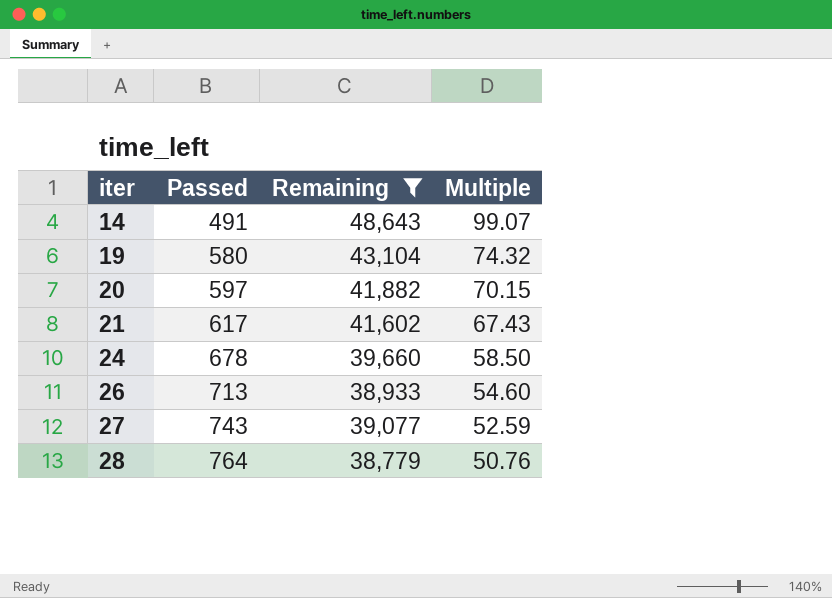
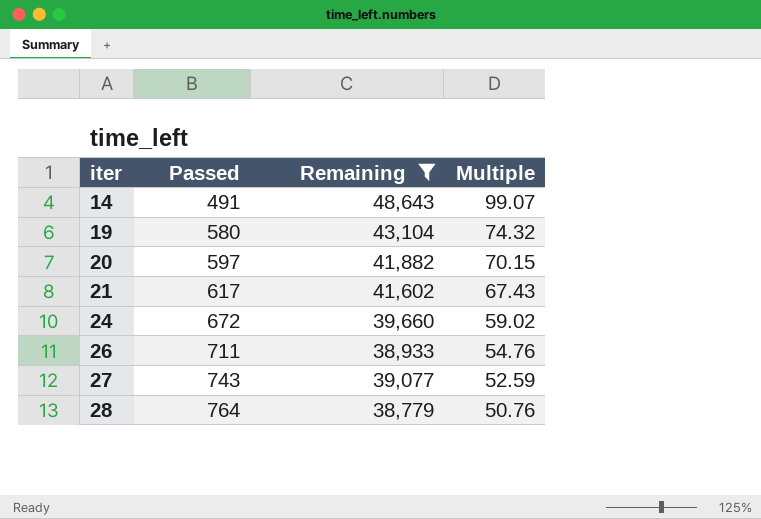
24 | Passed: 678 -> 672
24 | Multiple: 58.50 -> 59.02
26 | Passed: 713 -> 711
26 | Multiple: 54.60 -> 54.76

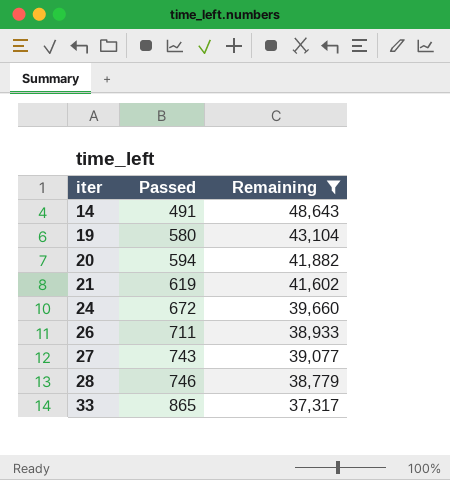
column Multiple | formula: [Remaining] / [Passed] -> none
20 | Passed: 597 -> 594
21 | Passed: 617 -> 619
28 | Passed: 764 -> 746
row 33: none -> 865 | 37,317

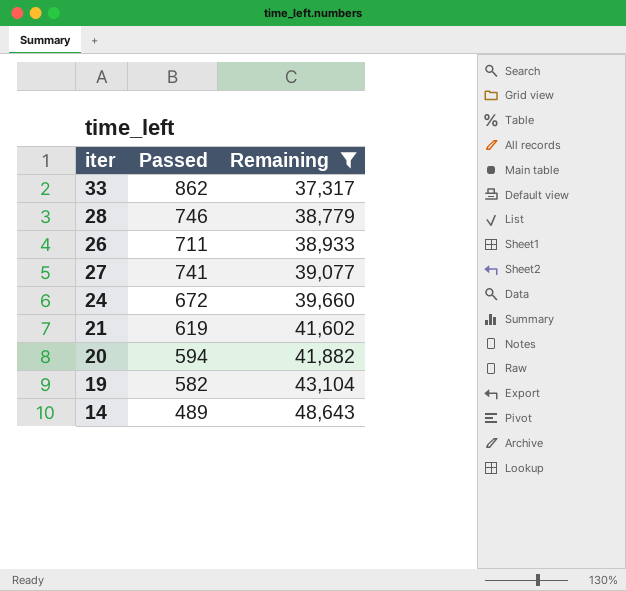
row order: iter ascending -> Remaining ascending
33 | Passed: 865 -> 862
27 | Passed: 743 -> 741
19 | Passed: 580 -> 582
14 | Passed: 491 -> 489

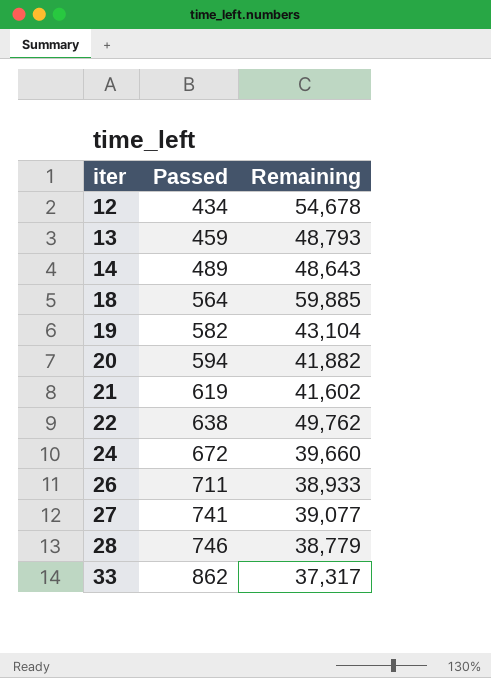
filter: Remaining <= 48,643 -> none
row order: Remaining ascending -> iter ascending

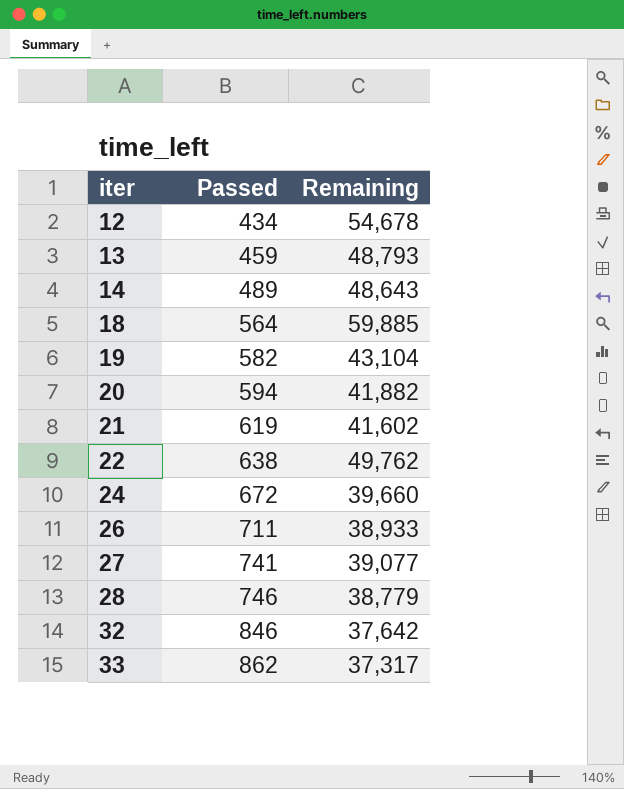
row 32: none -> 846 | 37,642

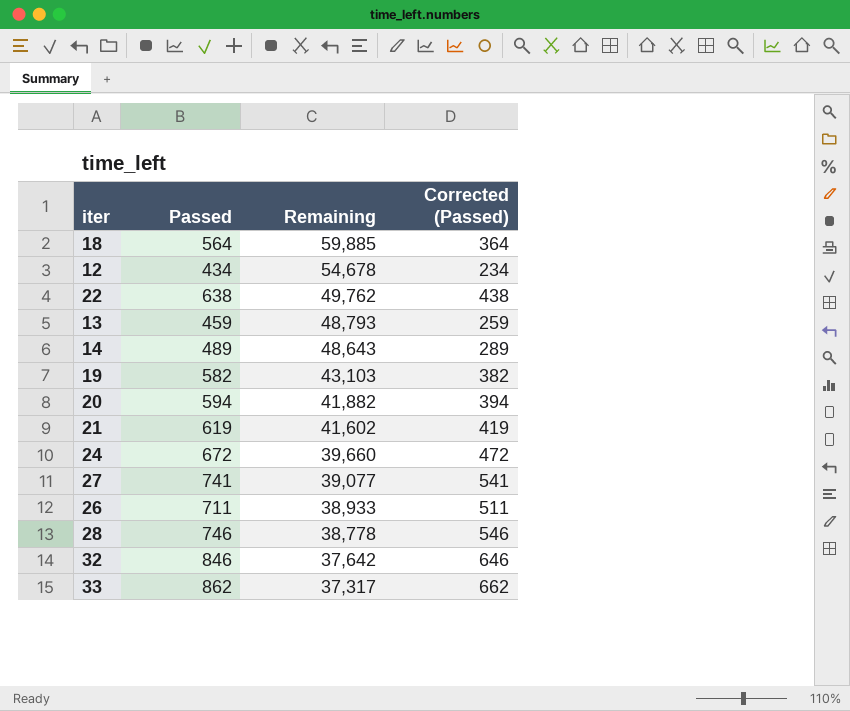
row order: iter ascending -> Remaining descending
column Corrected (Passed) | formula: none -> [Passed] - 200
19 | Remaining: 43,104 -> 43,103
28 | Remaining: 38,779 -> 38,778

